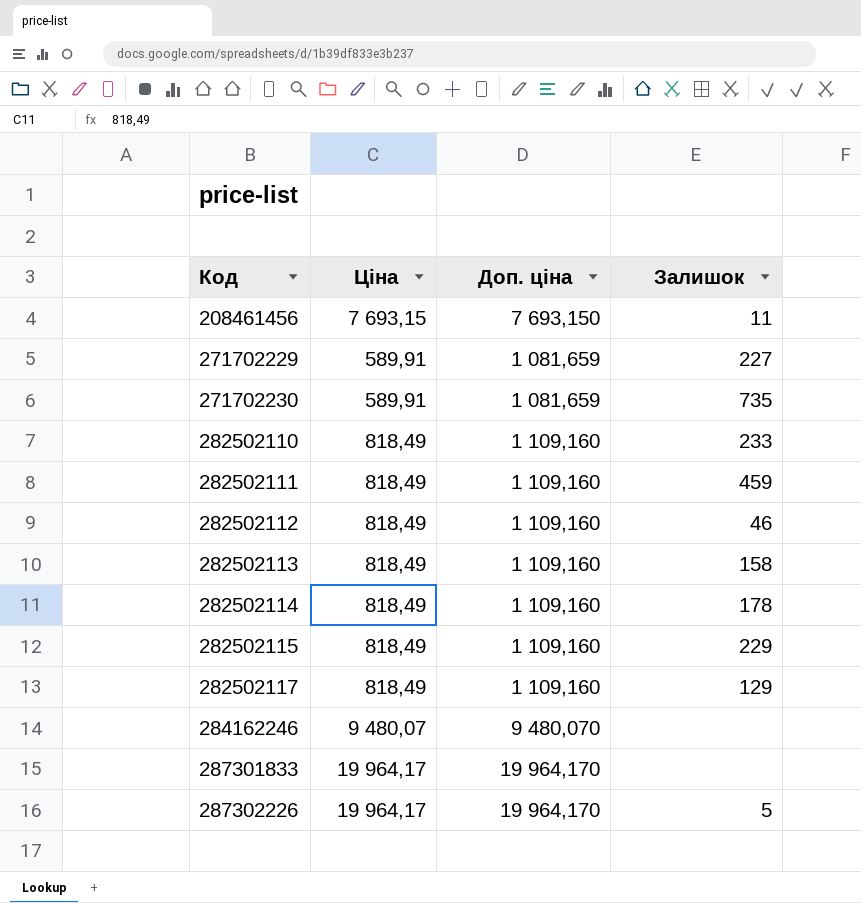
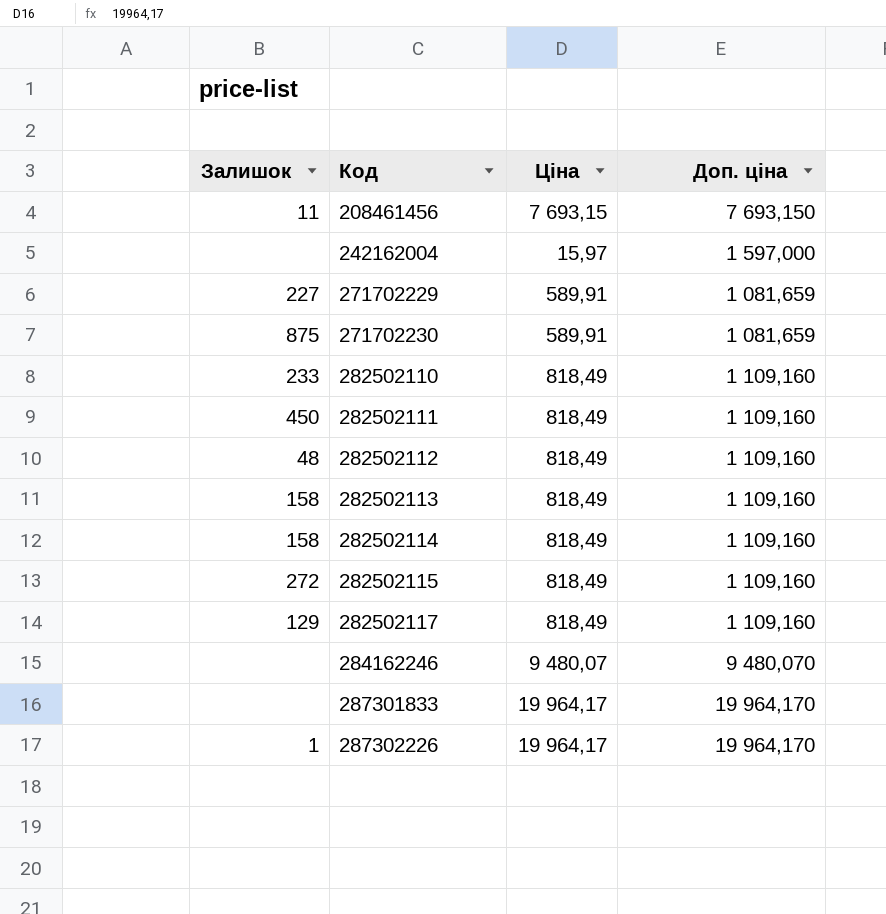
column Залишок | position: 4 -> 1
row 242162004: none -> none | 15,97 | 1 597,000
271702230 | Залишок: 735 -> 875
282502111 | Залишок: 459 -> 450
282502112 | Залишок: 46 -> 48
282502114 | Залишок: 178 -> 158
282502115 | Залишок: 229 -> 272
287302226 | Залишок: 5 -> 1

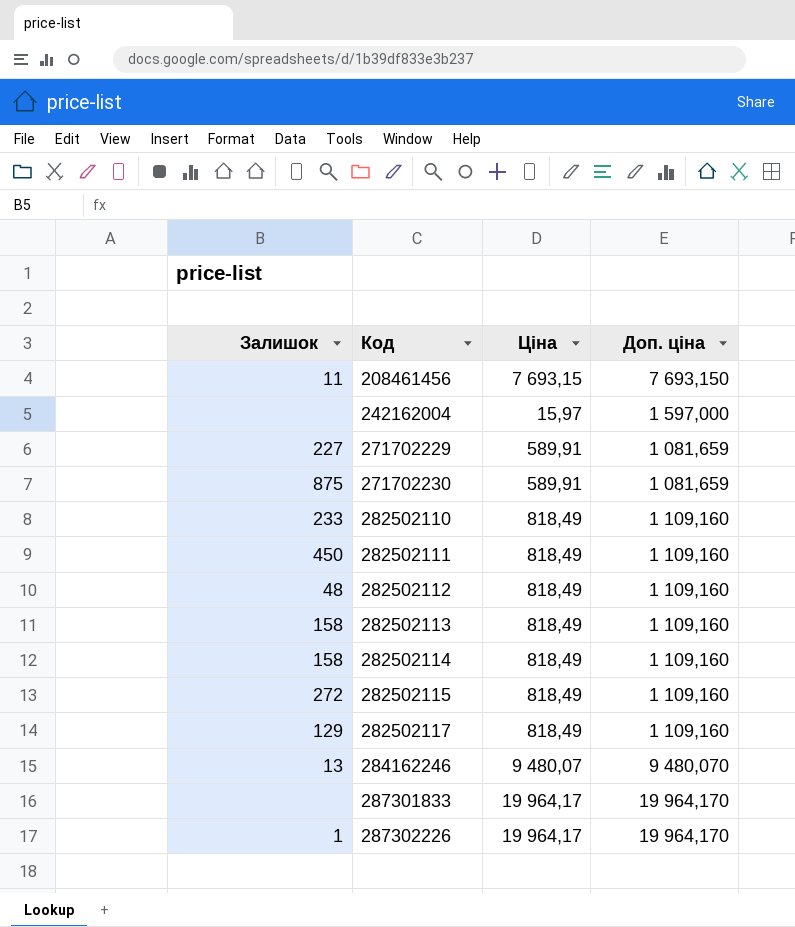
284162246 | Залишок: none -> 13

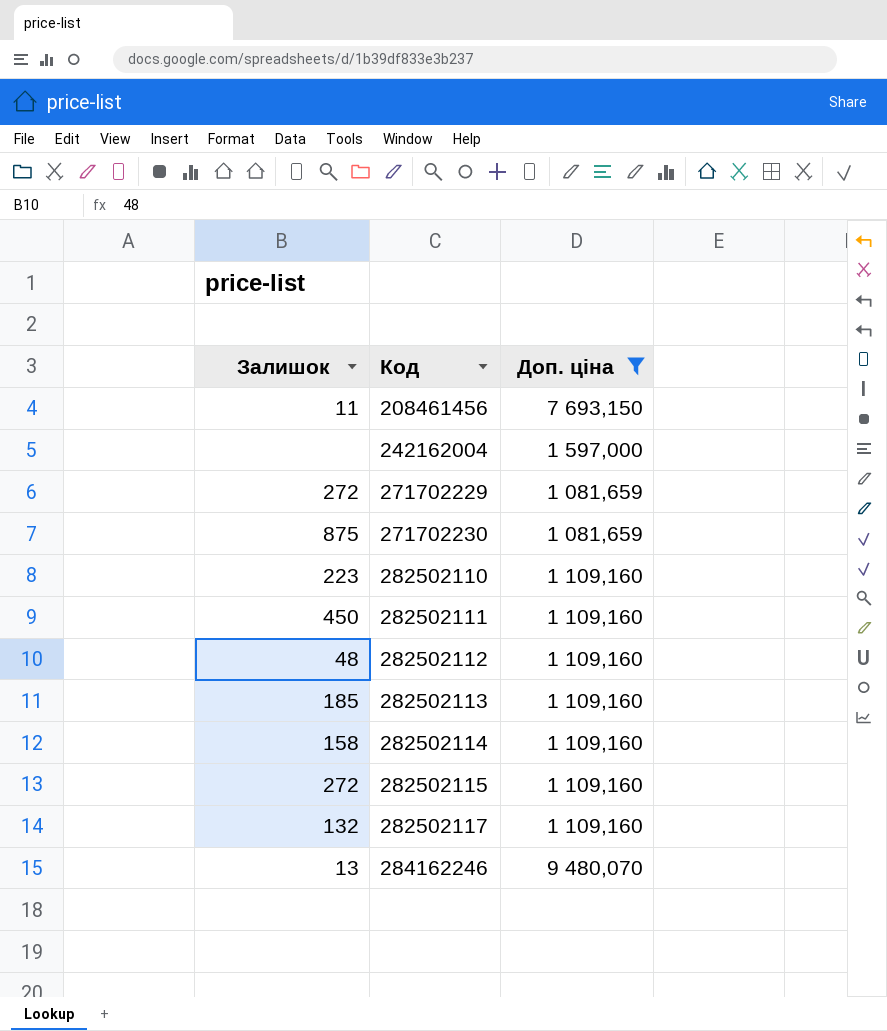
filter: none -> Доп. ціна != 19 964,170
column Ціна | position: 3 -> none
271702229 | Залишок: 227 -> 272
282502110 | Залишок: 233 -> 223
282502113 | Залишок: 158 -> 185
282502117 | Залишок: 129 -> 132

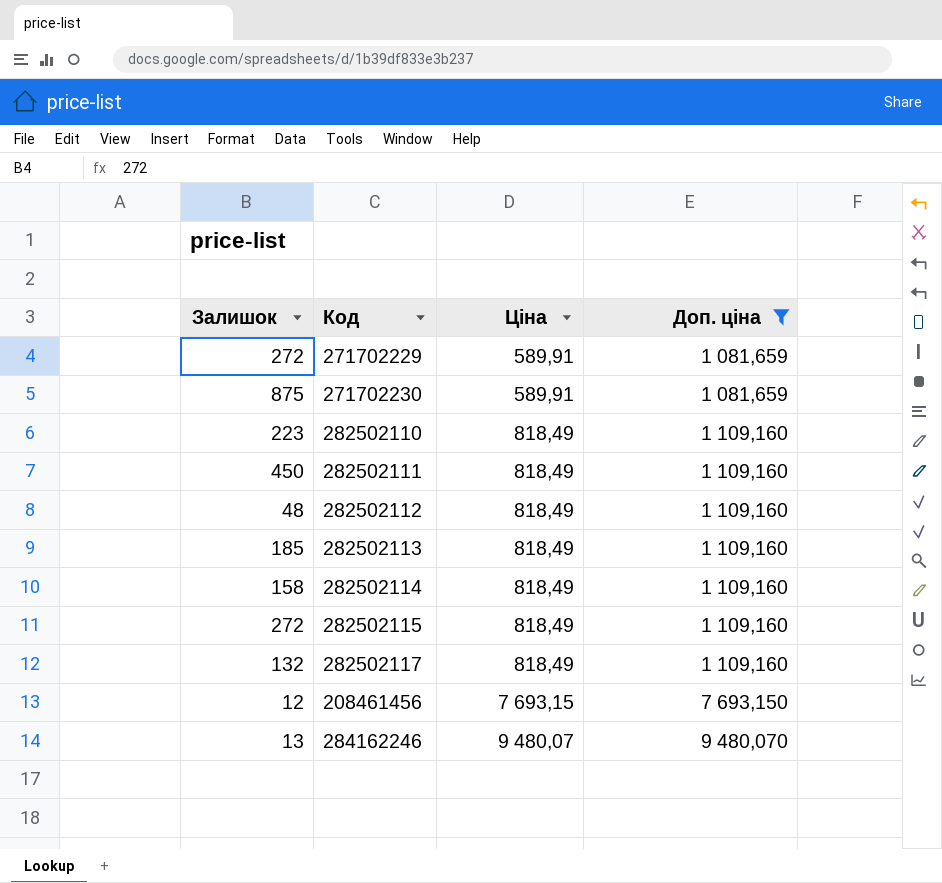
row order: Код ascending -> Ціна ascending
column Ціна | position: none -> 3
row 242162004: none | 1 597,000 -> none
208461456 | Залишок: 11 -> 12

